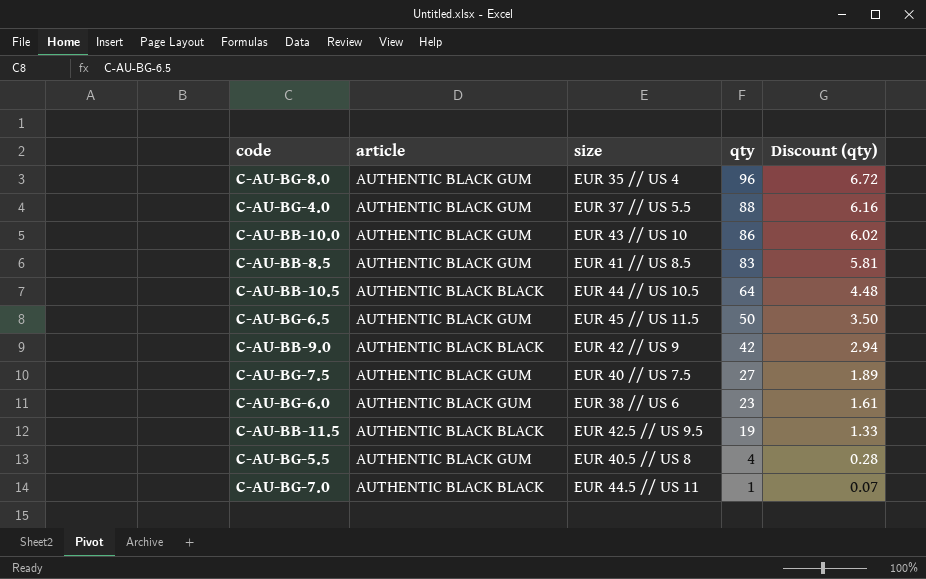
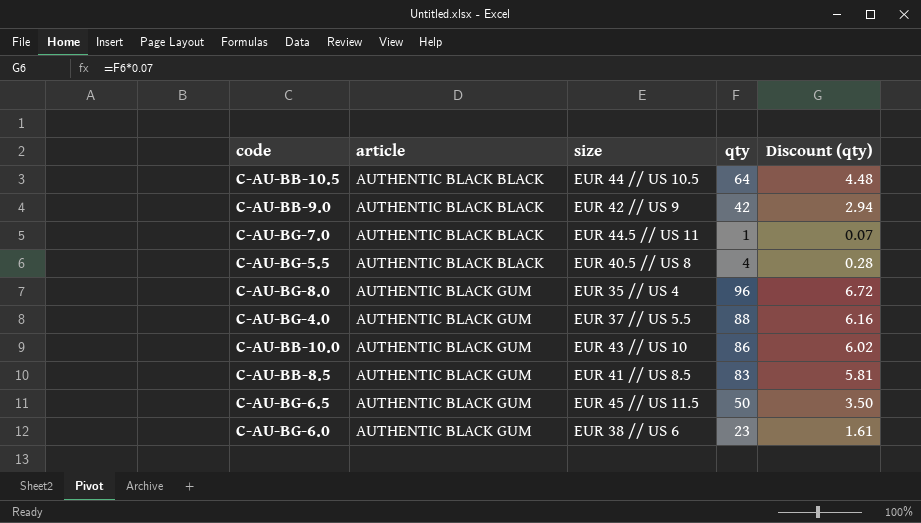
row order: qty descending -> article ascending
row C-AU-BG-7.5: AUTHENTIC BLACK GUM | EUR 40 // US 7.5 | 27 | 1.89 -> none
row C-AU-BB-11.5: AUTHENTIC BLACK BLACK | EUR 42.5 // US 9.5 | 19 | 1.33 -> none
C-AU-BG-5.5 | article: AUTHENTIC BLACK GUM -> AUTHENTIC BLACK BLACK

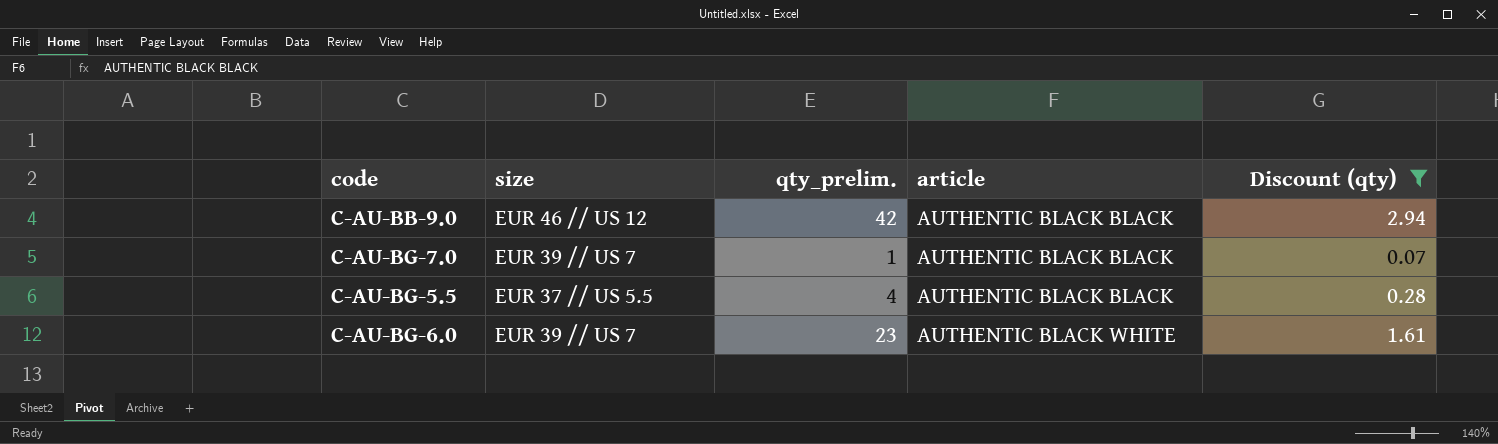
filter: none -> Discount (qty) <= 2.94
column name: qty -> qty_prelim.
column article | position: 2 -> 4
C-AU-BB-9.0 | size: EUR 42 // US 9 -> EUR 46 // US 12
C-AU-BG-7.0 | size: EUR 44.5 // US 11 -> EUR 39 // US 7
C-AU-BG-5.5 | size: EUR 40.5 // US 8 -> EUR 37 // US 5.5
C-AU-BG-6.0 | size: EUR 38 // US 6 -> EUR 39 // US 7
C-AU-BG-6.0 | article: AUTHENTIC BLACK GUM -> AUTHENTIC BLACK WHITE

